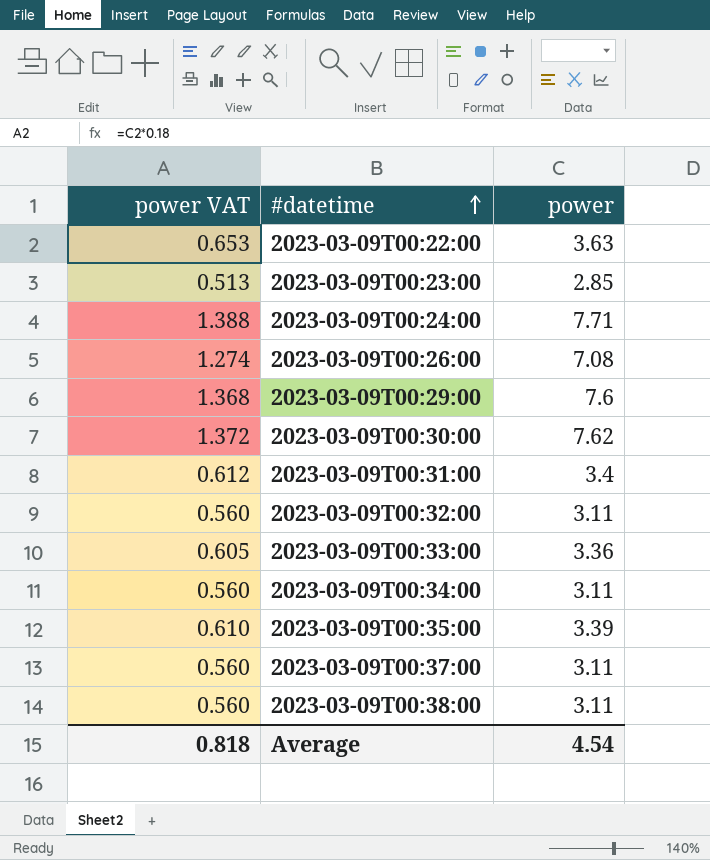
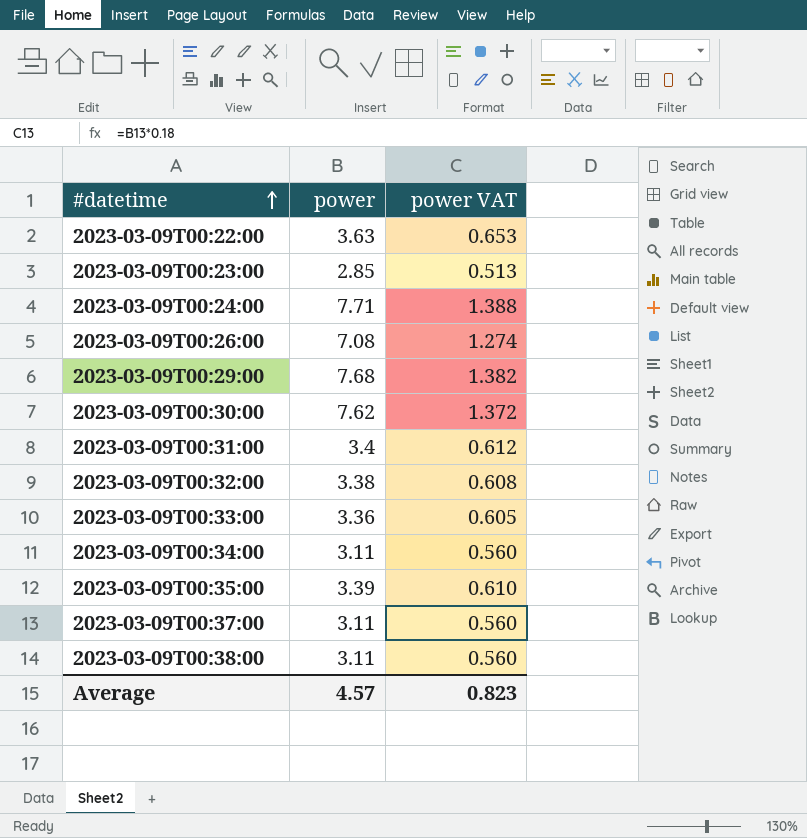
column power VAT | position: 1 -> 3
2023-03-09T00:29:00 | power: 7.6 -> 7.68
2023-03-09T00:29:00 | power VAT: 1.368 -> 1.382
2023-03-09T00:32:00 | power: 3.11 -> 3.38
2023-03-09T00:32:00 | power VAT: 0.560 -> 0.608
Average | power: 4.54 -> 4.57
Average | power VAT: 0.818 -> 0.823

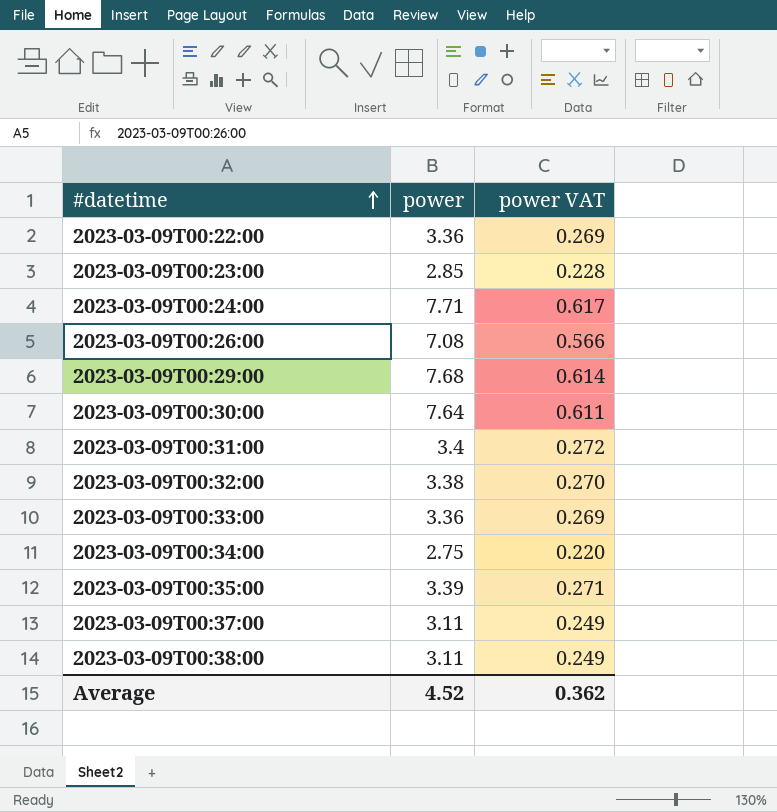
column power VAT | formula: [power] * 0.18 -> [power] * 0.08
2023-03-09T00:22:00 | power: 3.63 -> 3.36
2023-03-09T00:30:00 | power: 7.62 -> 7.64
2023-03-09T00:34:00 | power: 3.11 -> 2.75
Average | power: 4.57 -> 4.52
Average | power VAT: 0.823 -> 0.362

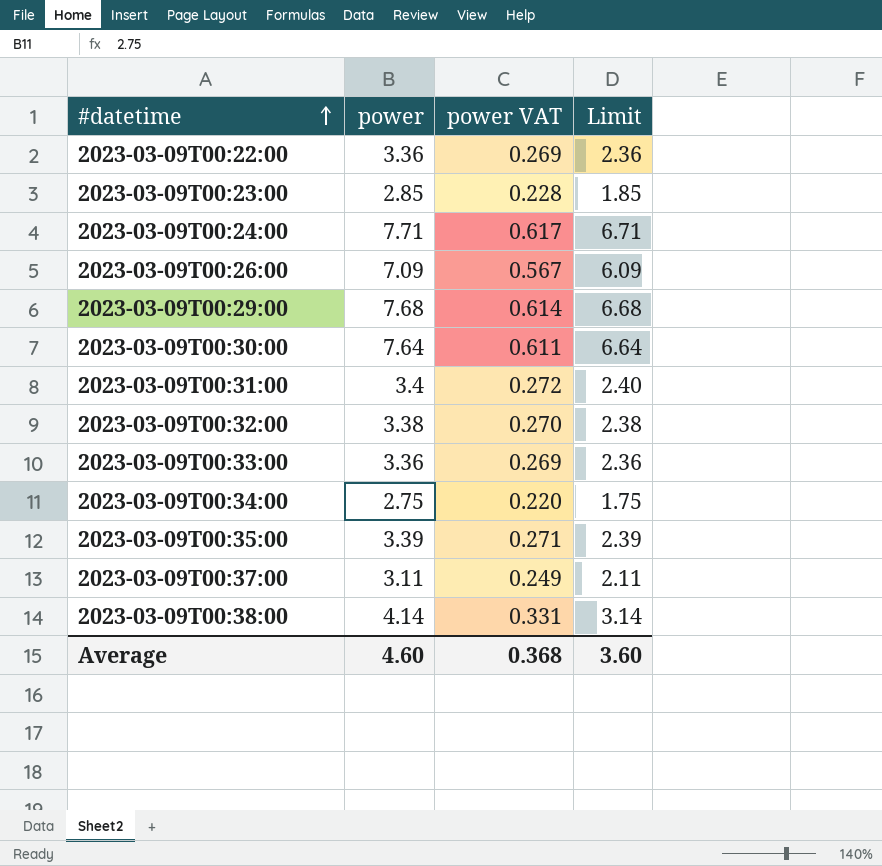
column Limit | formula: none -> [power] - 1
2023-03-09T00:26:00 | power: 7.08 -> 7.09
2023-03-09T00:26:00 | power VAT: 0.566 -> 0.567
2023-03-09T00:38:00 | power: 3.11 -> 4.14
2023-03-09T00:38:00 | power VAT: 0.249 -> 0.331
Average | power: 4.52 -> 4.60
Average | power VAT: 0.362 -> 0.368

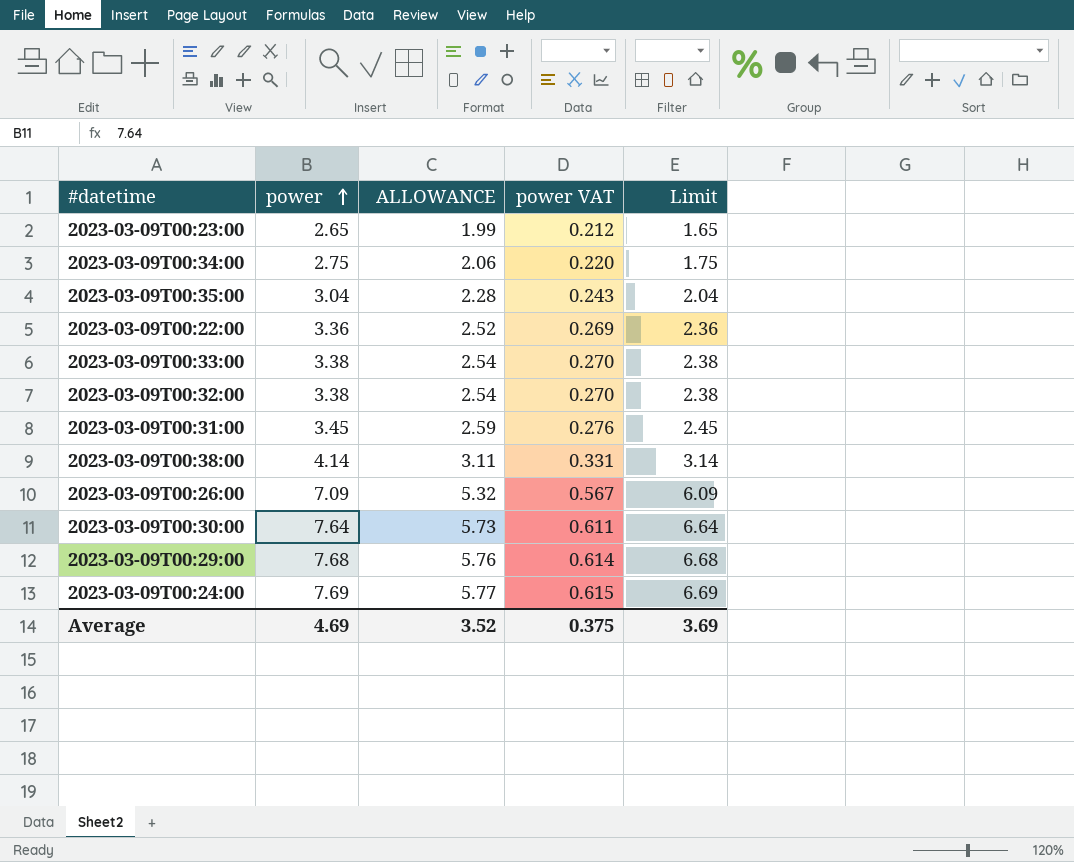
row order: #datetime ascending -> power ascending
column ALLOWANCE | formula: none -> [power] * 0.75
row 2023-03-09T00:37:00: 3.11 | 0.249 | 2.11 -> none
2023-03-09T00:23:00 | power: 2.85 -> 2.65
2023-03-09T00:23:00 | power VAT: 0.228 -> 0.212
2023-03-09T00:23:00 | Limit: 1.85 -> 1.65
2023-03-09T00:35:00 | power: 3.39 -> 3.04
2023-03-09T00:35:00 | power VAT: 0.271 -> 0.243
2023-03-09T00:35:00 | Limit: 2.39 -> 2.04
2023-03-09T00:33:00 | power: 3.36 -> 3.38
2023-03-09T00:33:00 | power VAT: 0.269 -> 0.270
2023-03-09T00:33:00 | Limit: 2.36 -> 2.38
2023-03-09T00:31:00 | power: 3.4 -> 3.45
2023-03-09T00:31:00 | power VAT: 0.272 -> 0.276
2023-03-09T00:31:00 | Limit: 2.40 -> 2.45
2023-03-09T00:24:00 | power: 7.71 -> 7.69
2023-03-09T00:24:00 | power VAT: 0.617 -> 0.615
2023-03-09T00:24:00 | Limit: 6.71 -> 6.69
Average | power: 4.60 -> 4.69
Average | power VAT: 0.368 -> 0.375
Average | Limit: 3.60 -> 3.69

